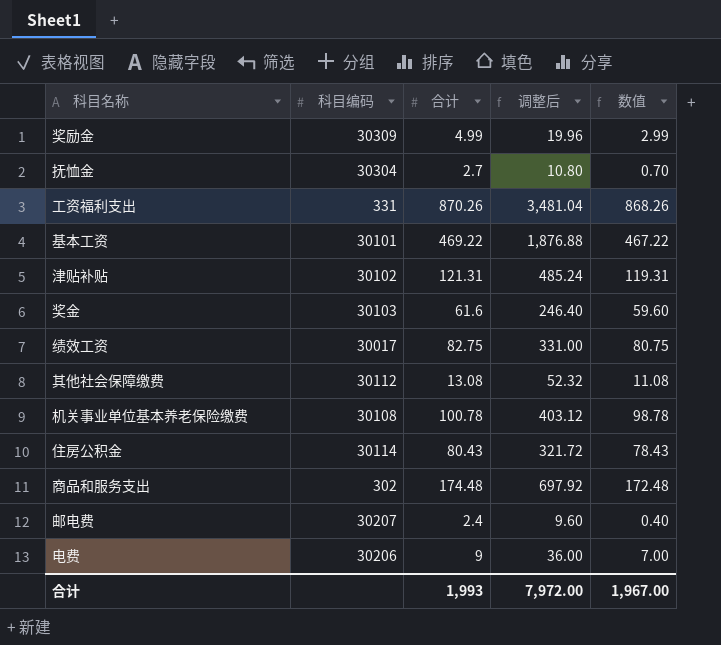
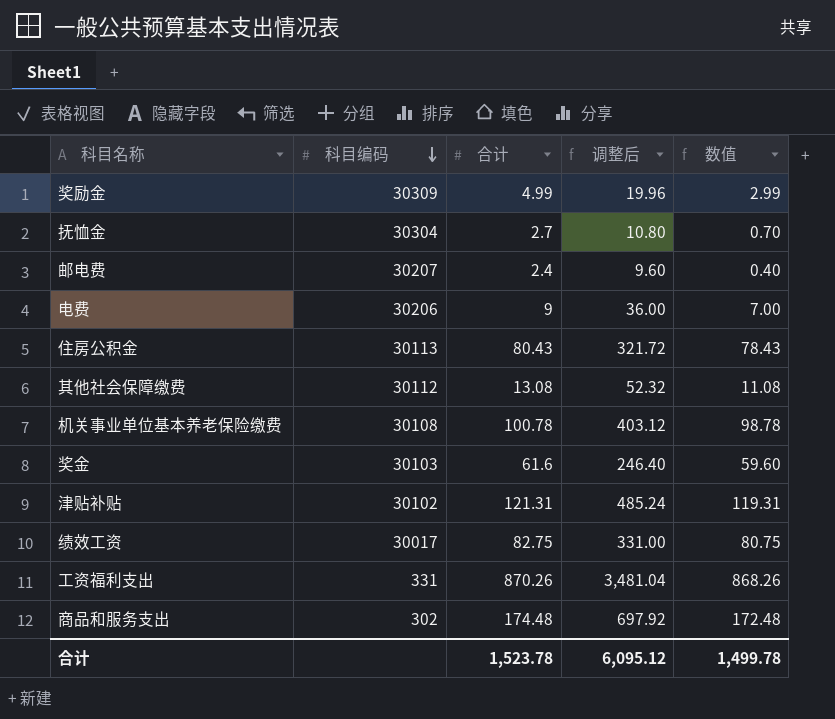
row order: none -> 科目编码 descending
row 基本工资: 30101 | 469.22 | 1,876.88 | 467.22 -> none
住房公积金 | 科目编码: 30114 -> 30113
合计 | 合计: 1,993 -> 1,523.78
合计 | 调整后: 7,972.00 -> 6,095.12
合计 | 数值: 1,967.00 -> 1,499.78

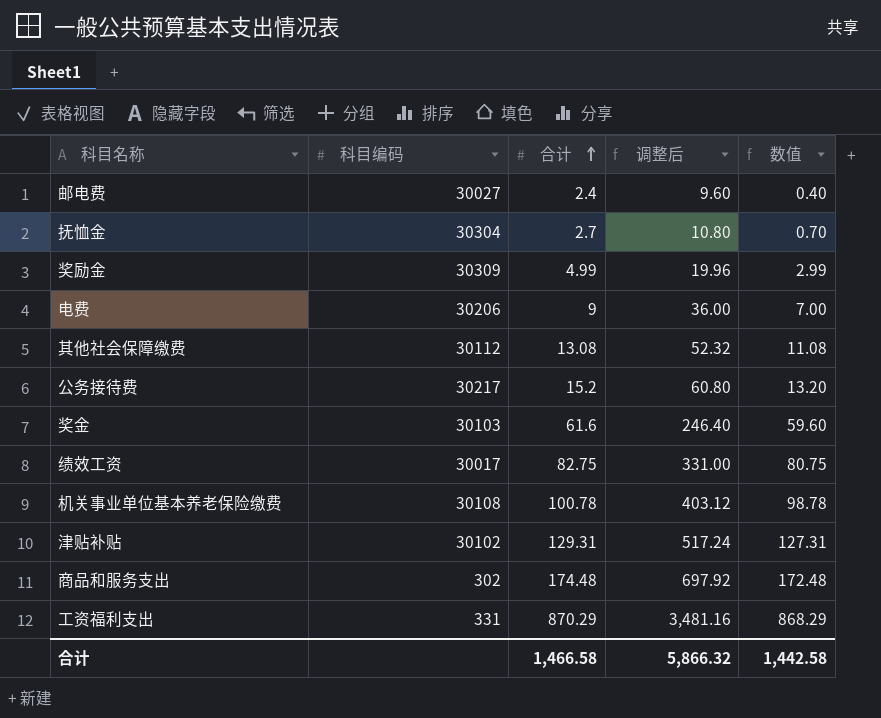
row order: 科目编码 descending -> 合计 ascending
row 住房公积金: 30113 | 80.43 | 321.72 | 78.43 -> none
邮电费 | 科目编码: 30207 -> 30027
row 公务接待费: none -> 30217 | 15.2 | 60.80 | 13.20
津贴补贴 | 合计: 121.31 -> 129.31
津贴补贴 | 调整后: 485.24 -> 517.24
津贴补贴 | 数值: 119.31 -> 127.31
工资福利支出 | 合计: 870.26 -> 870.29
工资福利支出 | 调整后: 3,481.04 -> 3,481.16
工资福利支出 | 数值: 868.26 -> 868.29
合计 | 合计: 1,523.78 -> 1,466.58
合计 | 调整后: 6,095.12 -> 5,866.32
合计 | 数值: 1,499.78 -> 1,442.58

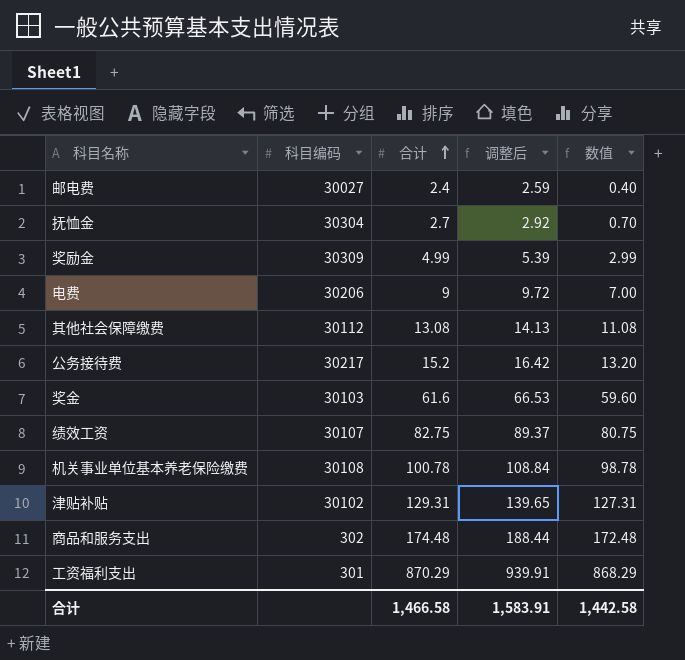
column 调整后 | formula: [合计] * 4 -> [合计] * 1.08
绩效工资 | 科目编码: 30017 -> 30107
工资福利支出 | 科目编码: 331 -> 301
合计 | 调整后: 5,866.32 -> 1,583.91

